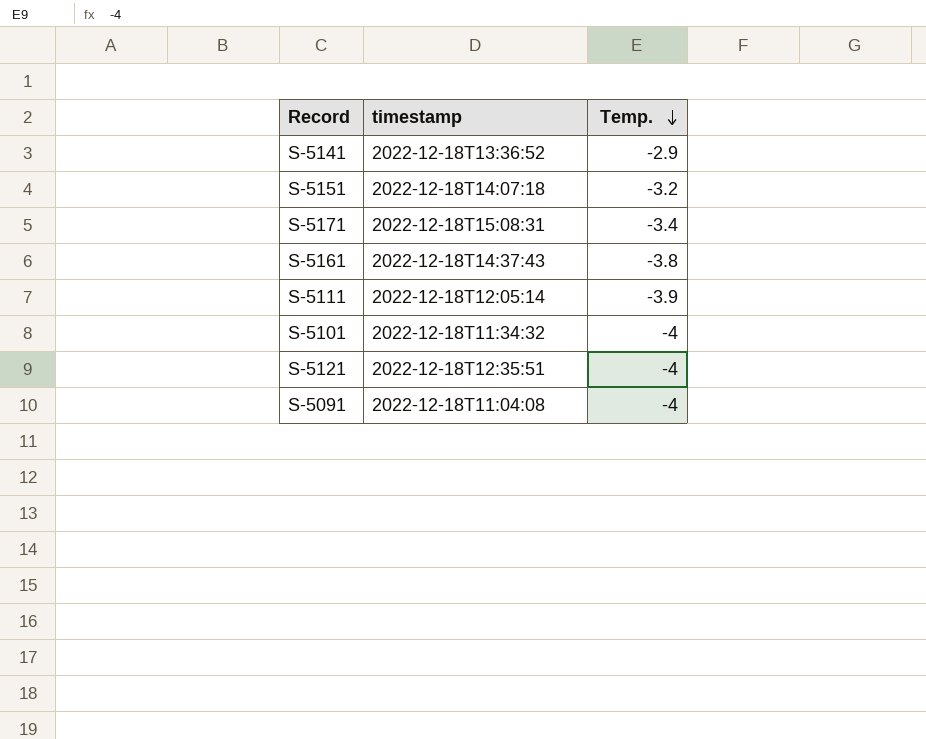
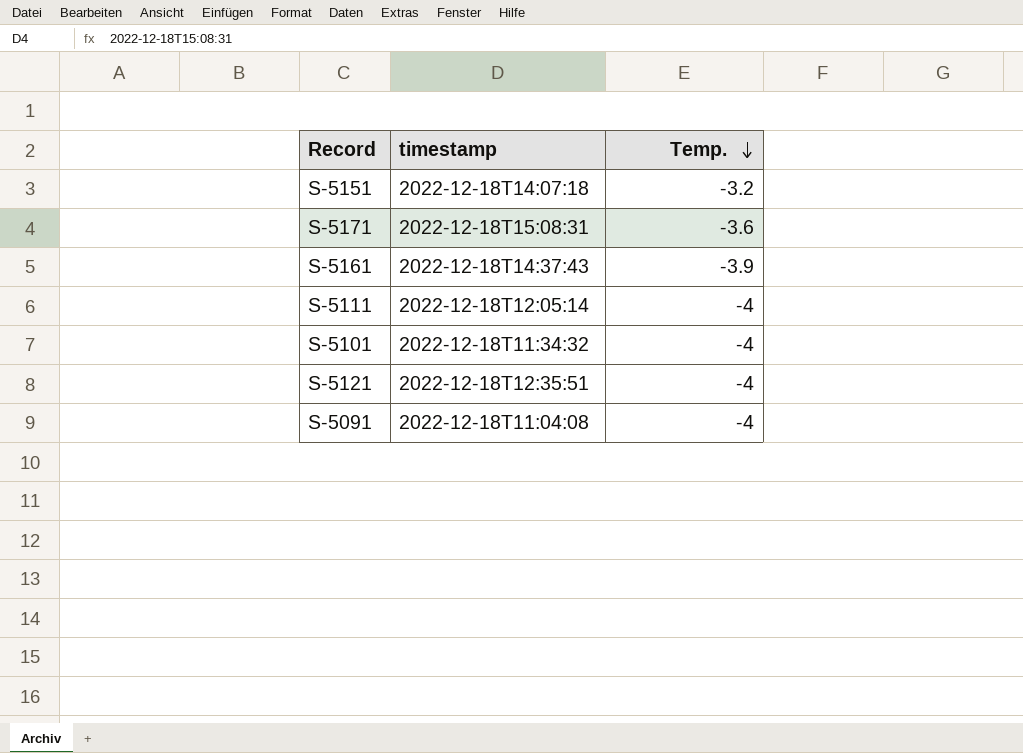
row S-5141: 2022-12-18T13:36:52 | -2.9 -> none
S-5171 | Temp.: -3.4 -> -3.6
S-5161 | Temp.: -3.8 -> -3.9
S-5111 | Temp.: -3.9 -> -4

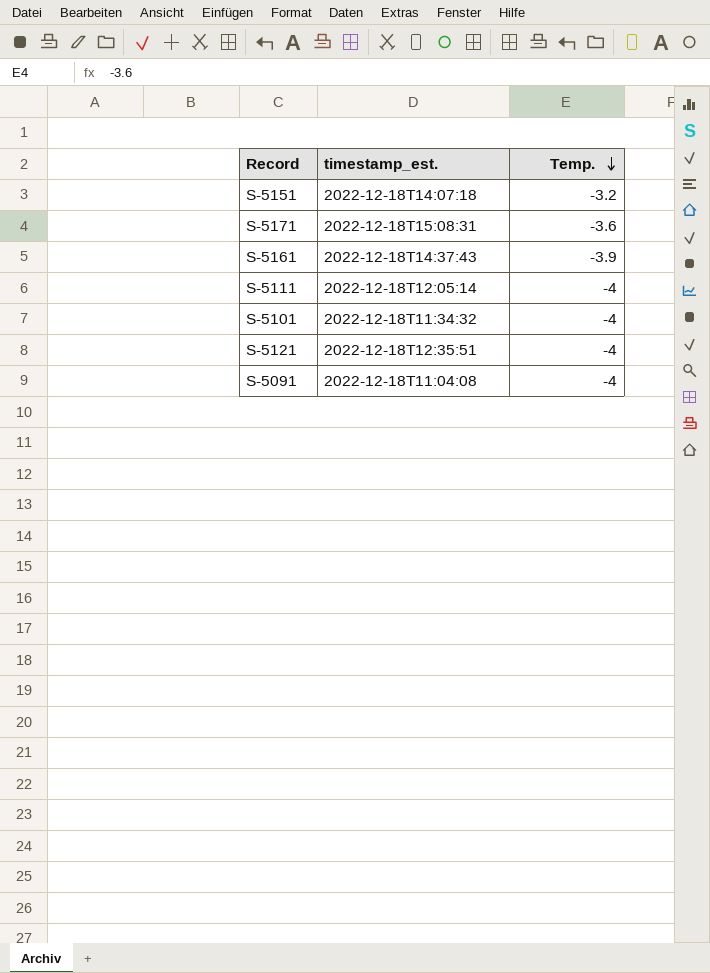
column name: timestamp -> timestamp_est.

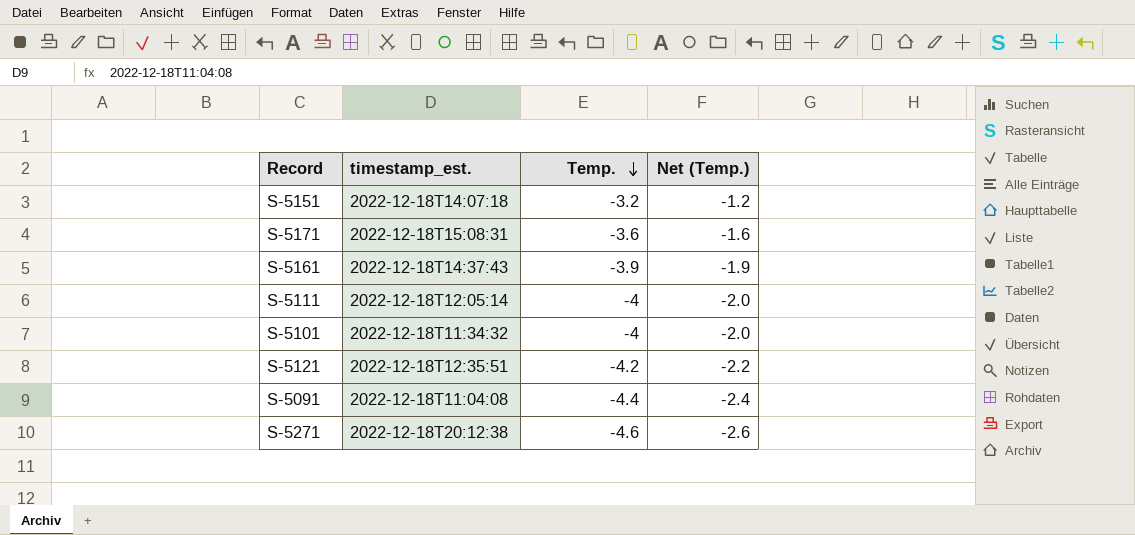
column Net (Temp.) | formula: none -> [Temp.] + 2
S-5121 | Temp.: -4 -> -4.2
S-5091 | Temp.: -4 -> -4.4
row S-5271: none -> 2022-12-18T20:12:38 | -4.6 | -2.6

